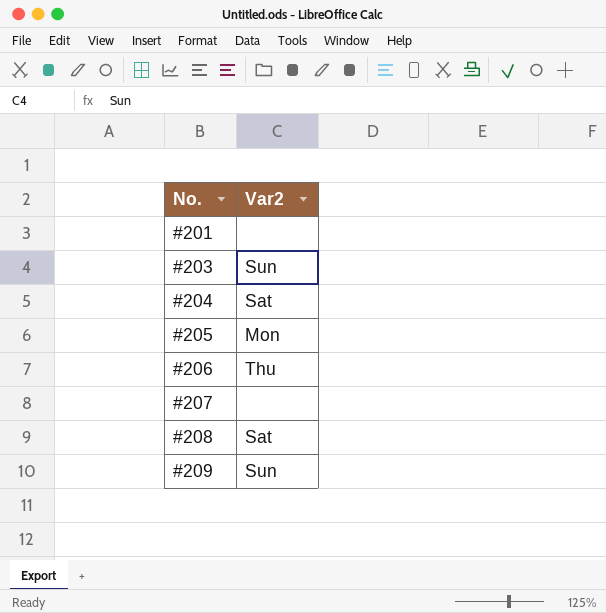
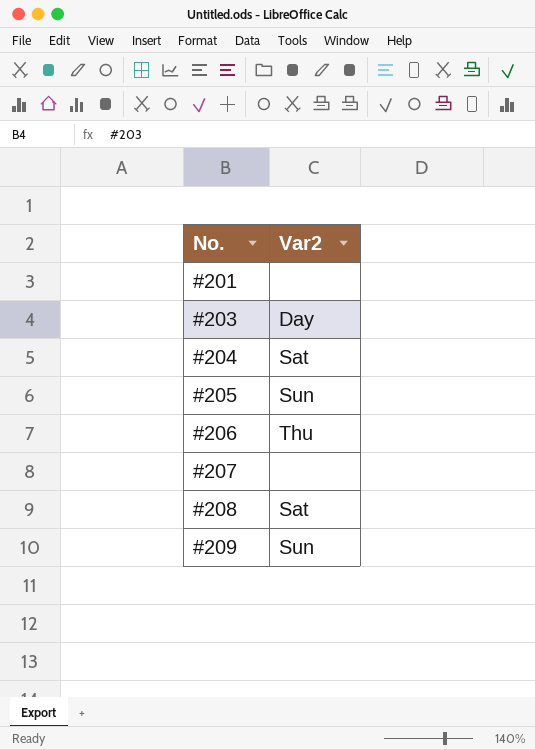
#203 | Var2: Sun -> Day
#205 | Var2: Mon -> Sun

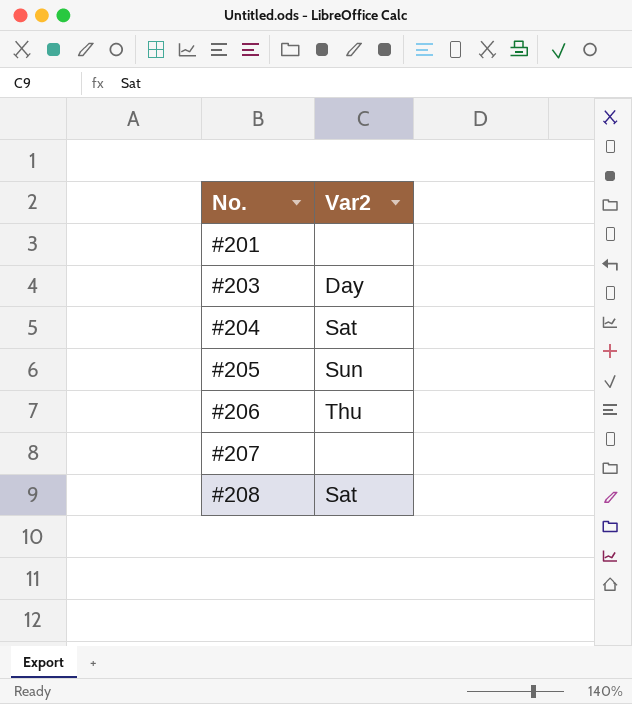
row #209: Sun -> none

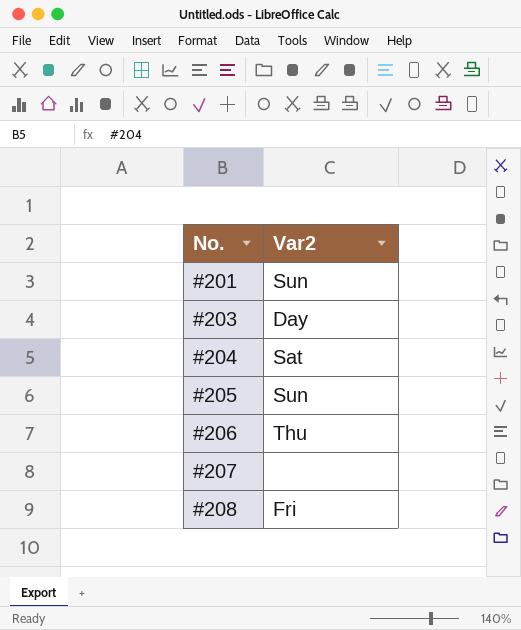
#201 | Var2: none -> Sun
#208 | Var2: Sat -> Fri

